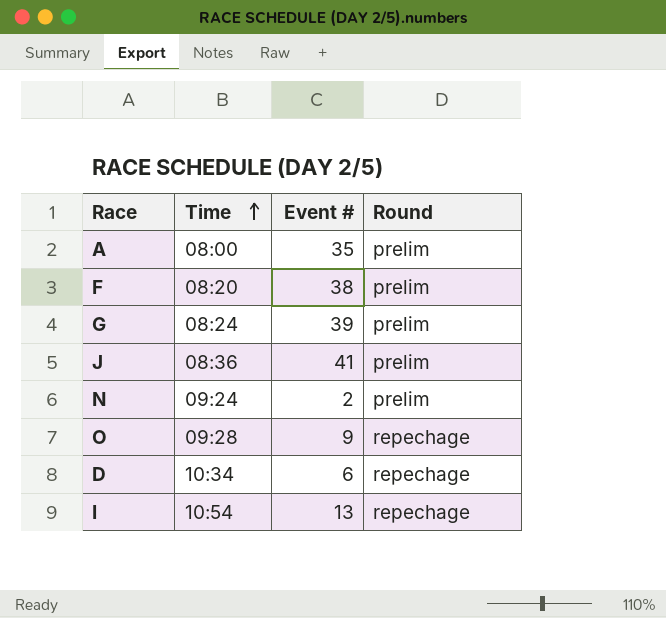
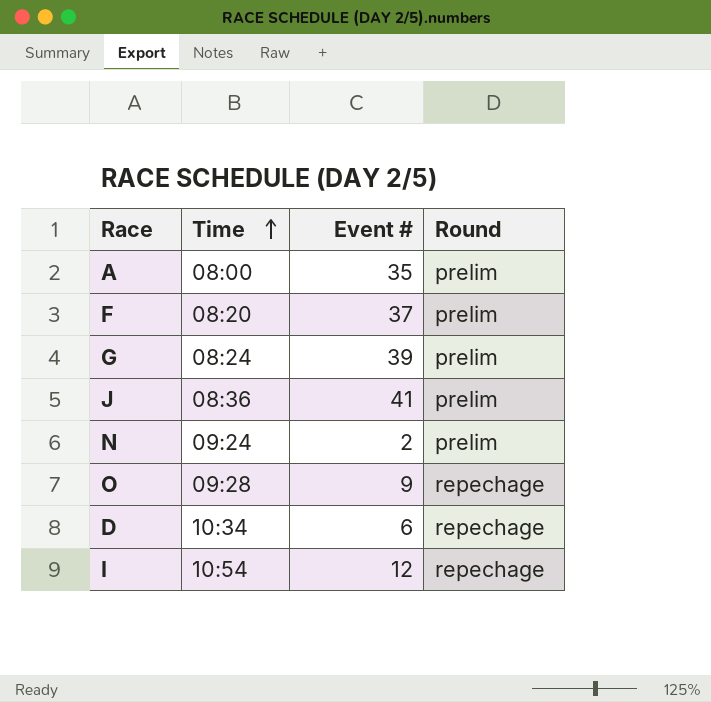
F | Event #: 38 -> 37
I | Event #: 13 -> 12

